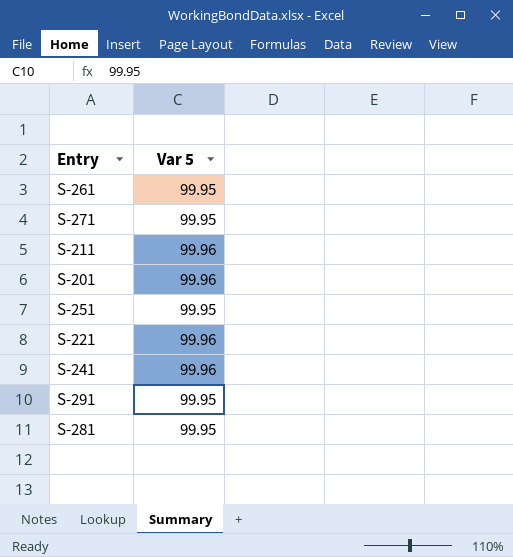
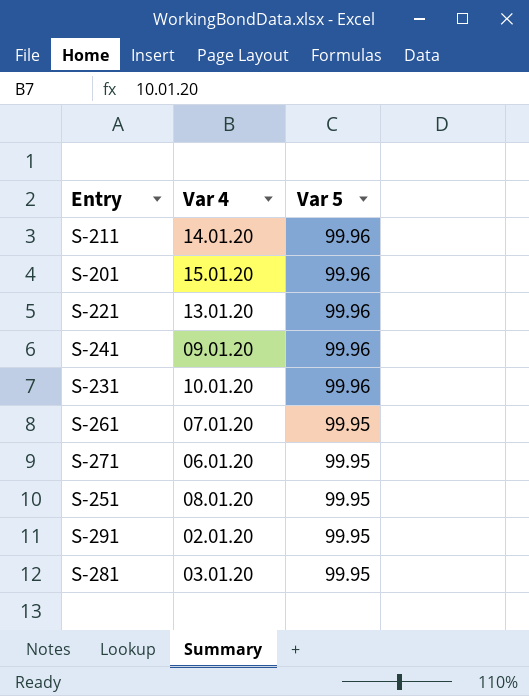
row order: none -> Var 5 descending
column Var 4 | position: none -> 2
row S-231: none -> 10.01.20 | 99.96

